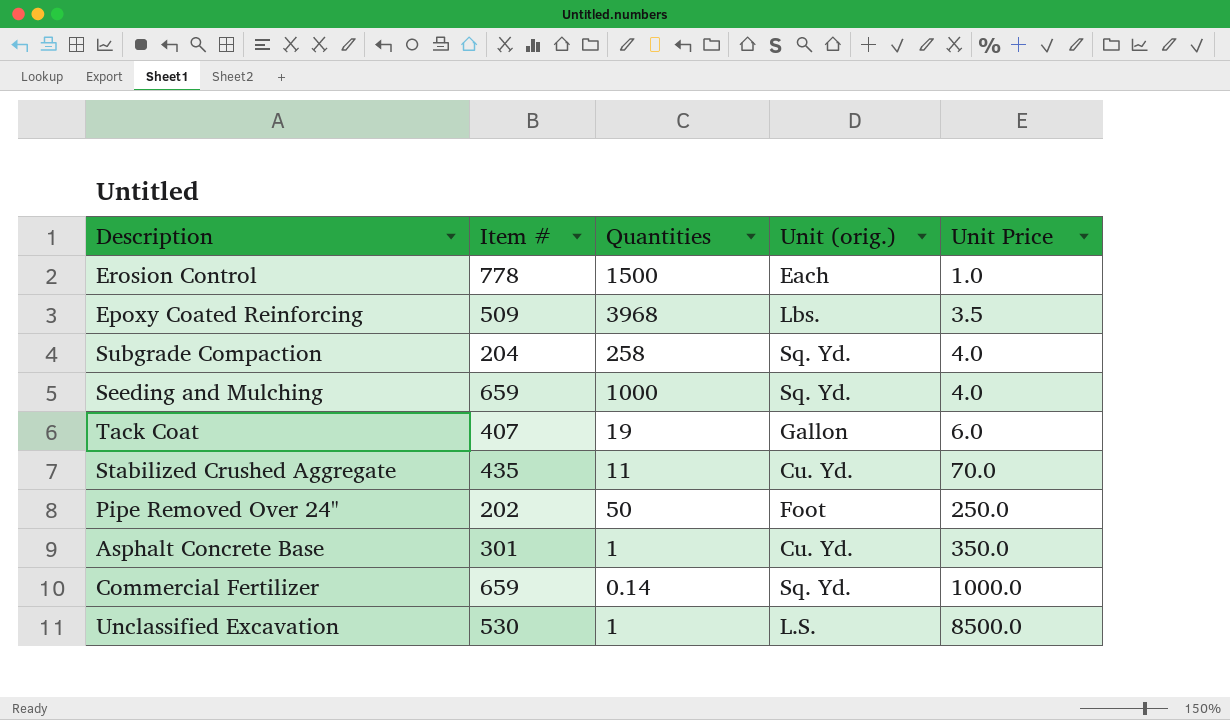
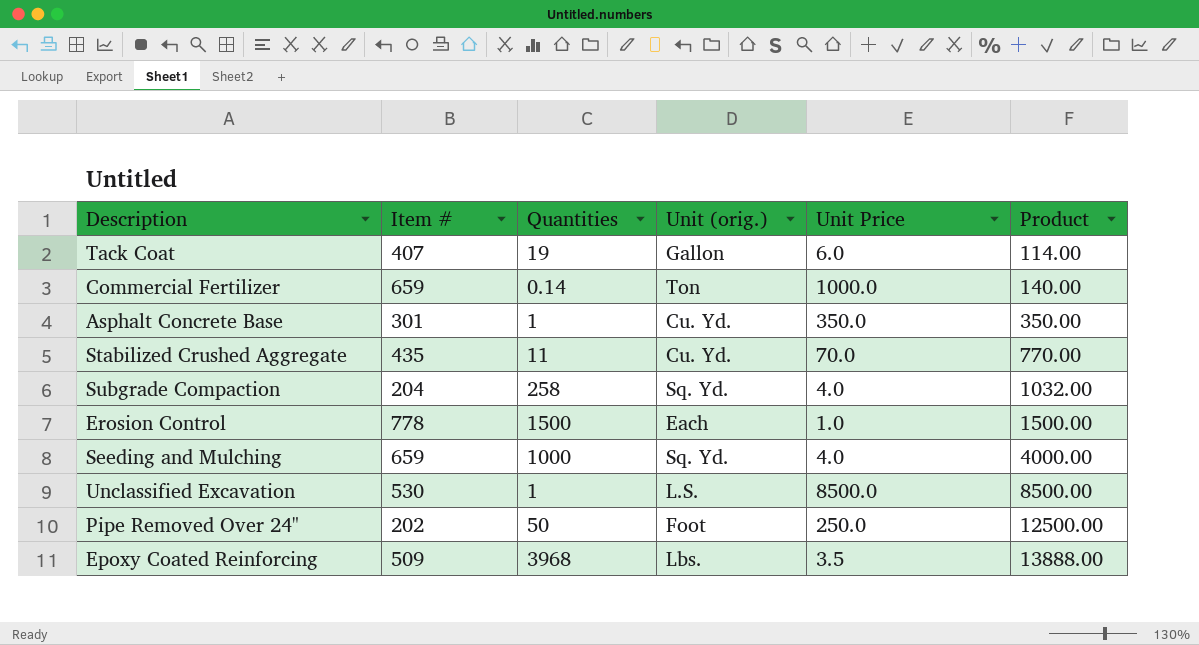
row order: Unit Price ascending -> Product ascending
column Product | formula: none -> [Quantities] * [Unit Price]
Commercial Fertilizer | Unit (orig.): Sq. Yd. -> Ton

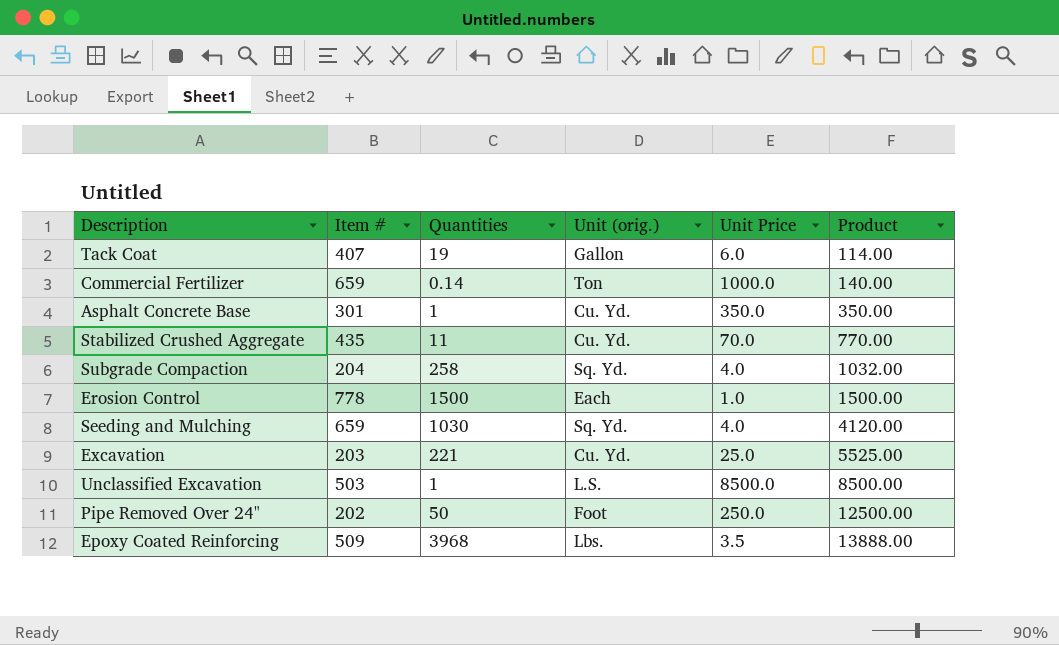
Seeding and Mulching | Quantities: 1000 -> 1030
Seeding and Mulching | Product: 4000.00 -> 4120.00
row Excavation: none -> 203 | 221 | Cu. Yd. | 25.0 | 5525.00
Unclassified Excavation | Item #: 530 -> 503

